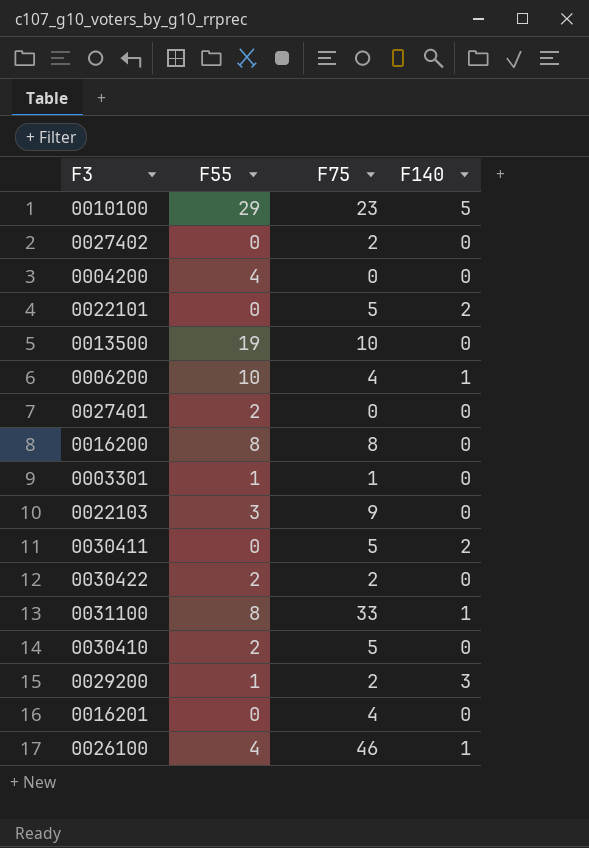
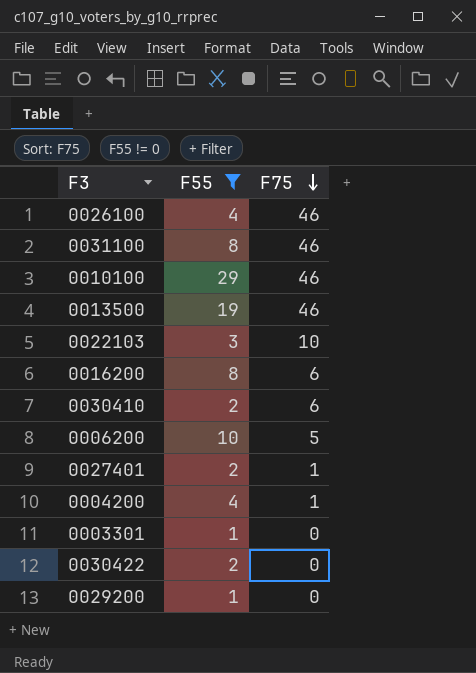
filter: none -> F55 != 0
row order: none -> F75 descending
column F140 | position: 4 -> none
0031100 | F75: 33 -> 46
0010100 | F75: 23 -> 46
0013500 | F75: 10 -> 46
0022103 | F75: 9 -> 10
0016200 | F75: 8 -> 6
0030410 | F75: 5 -> 6
0006200 | F75: 4 -> 5
0027401 | F75: 0 -> 1
0004200 | F75: 0 -> 1
0003301 | F75: 1 -> 0
0030422 | F75: 2 -> 0
0029200 | F75: 2 -> 0

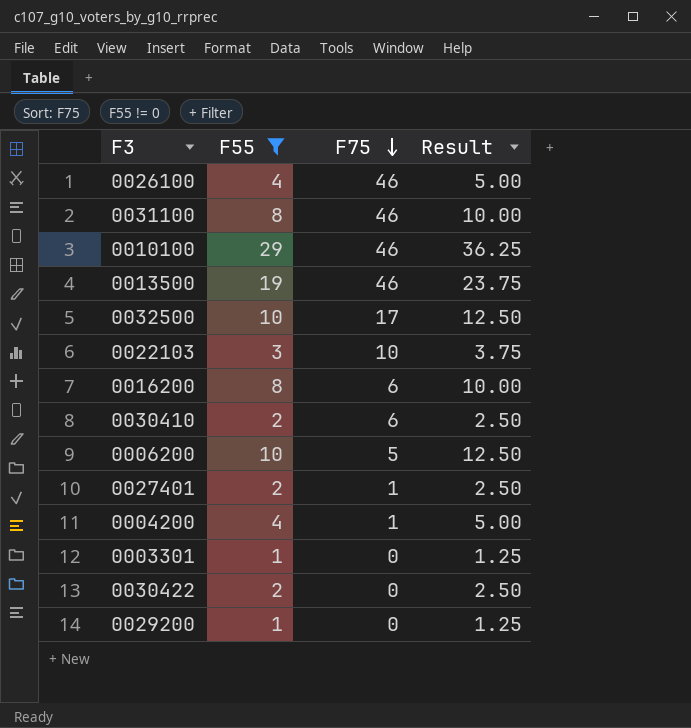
column Result | formula: none -> [F55] * 1.25
row 0032500: none -> 10 | 17 | 12.50

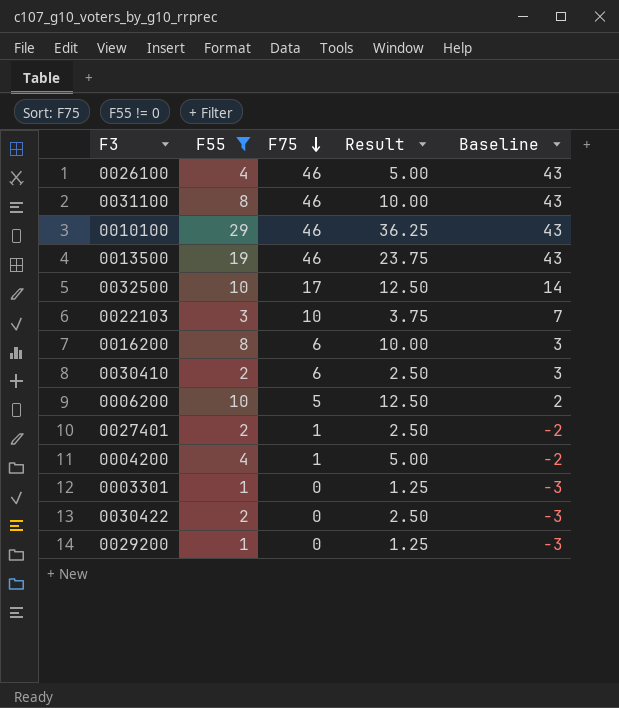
column Baseline | formula: none -> [F75] - 3

